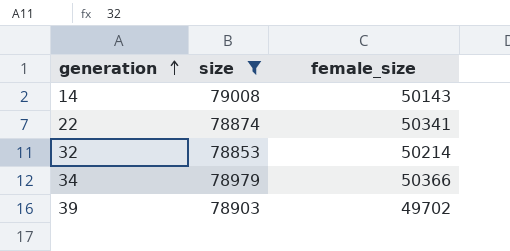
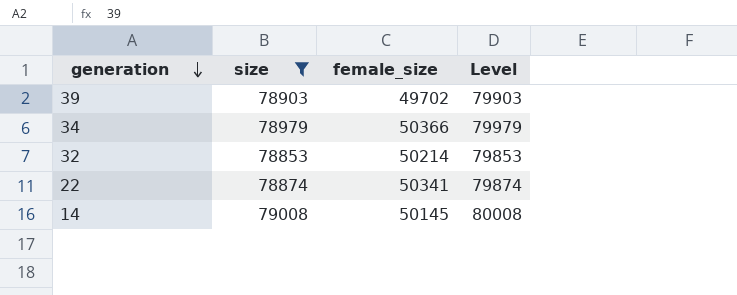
row order: generation ascending -> generation descending
column Level | formula: none -> [size] + 1000
14 | female_size: 50143 -> 50145

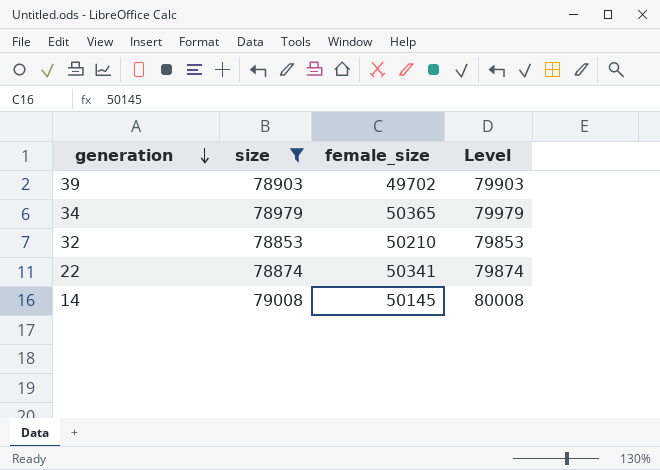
34 | female_size: 50366 -> 50365
32 | female_size: 50214 -> 50210

